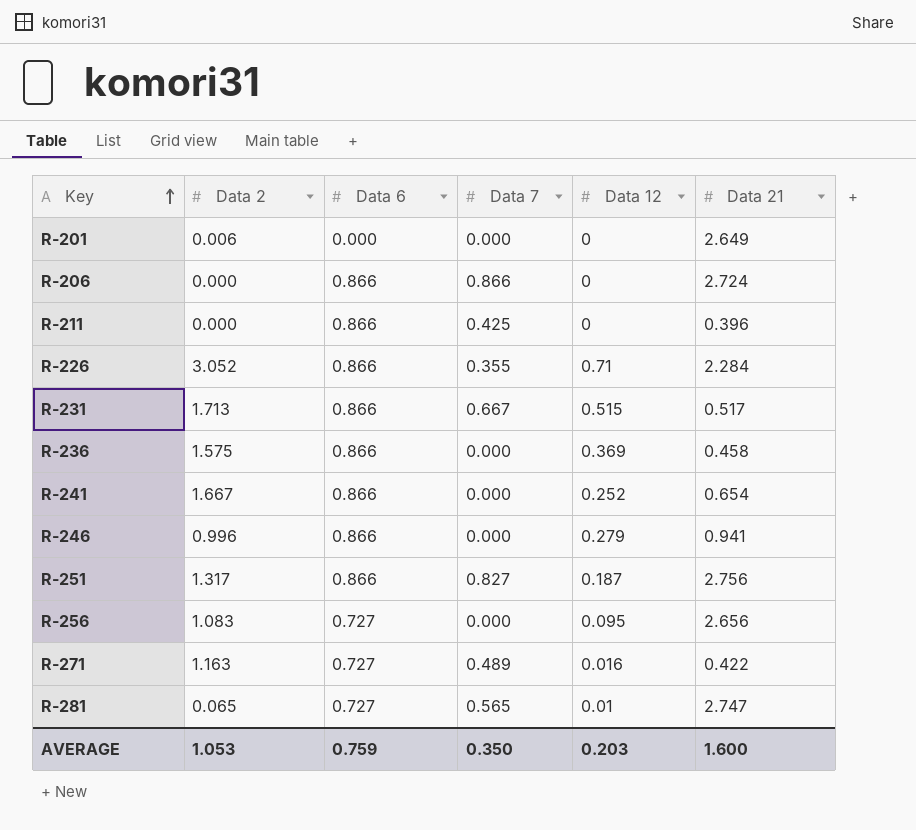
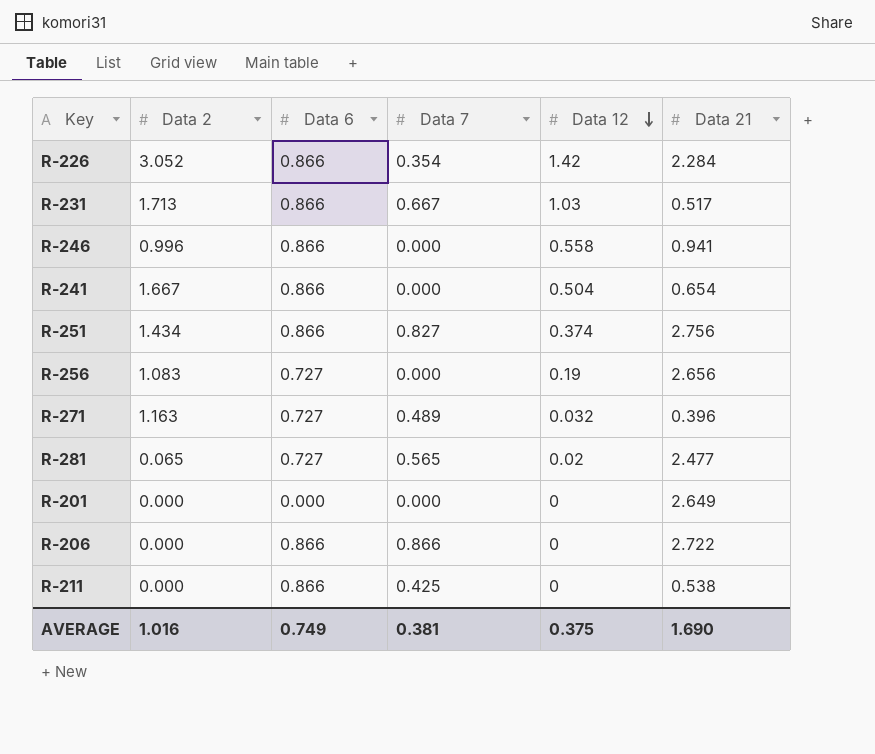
row order: Key ascending -> Data 12 descending
row R-236: 1.575 | 0.866 | 0.000 | 0.369 | 0.458 -> none
R-226 | Data 7: 0.355 -> 0.354
R-226 | Data 12: 0.71 -> 1.42
R-231 | Data 12: 0.515 -> 1.03
R-246 | Data 12: 0.279 -> 0.558
R-241 | Data 12: 0.252 -> 0.504
R-251 | Data 2: 1.317 -> 1.434
R-251 | Data 12: 0.187 -> 0.374
R-256 | Data 12: 0.095 -> 0.19
R-271 | Data 12: 0.016 -> 0.032
R-271 | Data 21: 0.422 -> 0.396
R-281 | Data 12: 0.01 -> 0.02
R-281 | Data 21: 2.747 -> 2.477
R-201 | Data 2: 0.006 -> 0.000
R-206 | Data 21: 2.724 -> 2.722
R-211 | Data 21: 0.396 -> 0.538
AVERAGE | Data 2: 1.053 -> 1.016
AVERAGE | Data 6: 0.759 -> 0.749
AVERAGE | Data 7: 0.350 -> 0.381
AVERAGE | Data 12: 0.203 -> 0.375
AVERAGE | Data 21: 1.600 -> 1.690

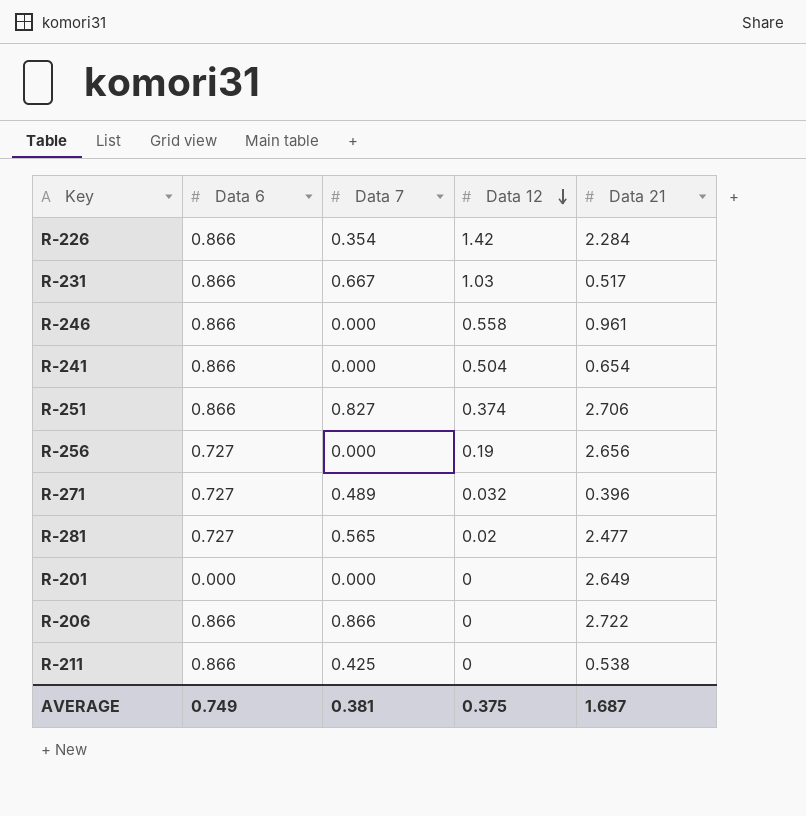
column Data 2 | position: 2 -> none
R-246 | Data 21: 0.941 -> 0.961
R-251 | Data 21: 2.756 -> 2.706
AVERAGE | Data 21: 1.690 -> 1.687

